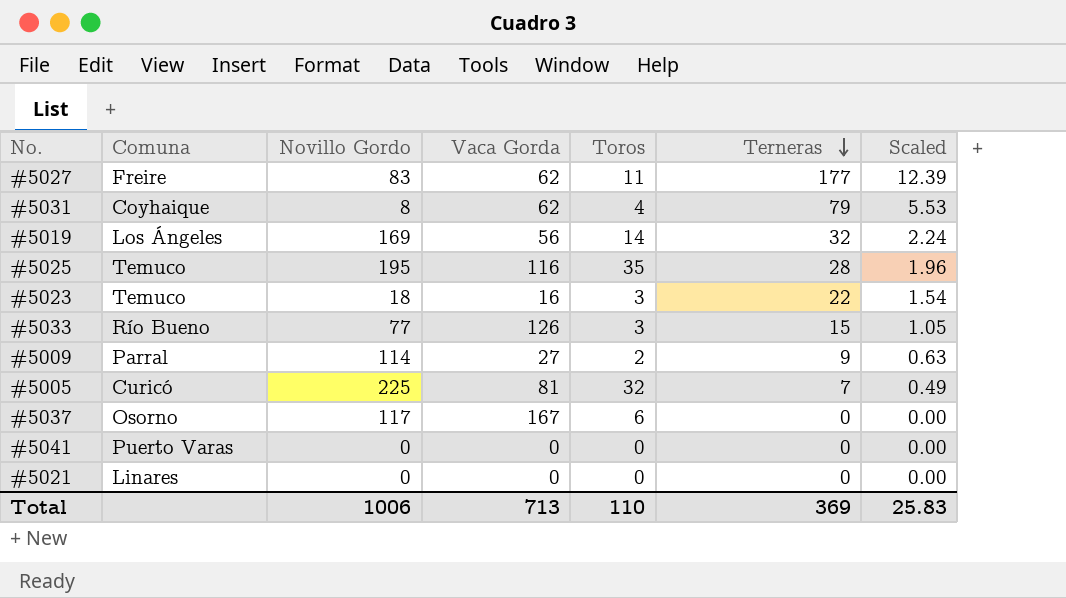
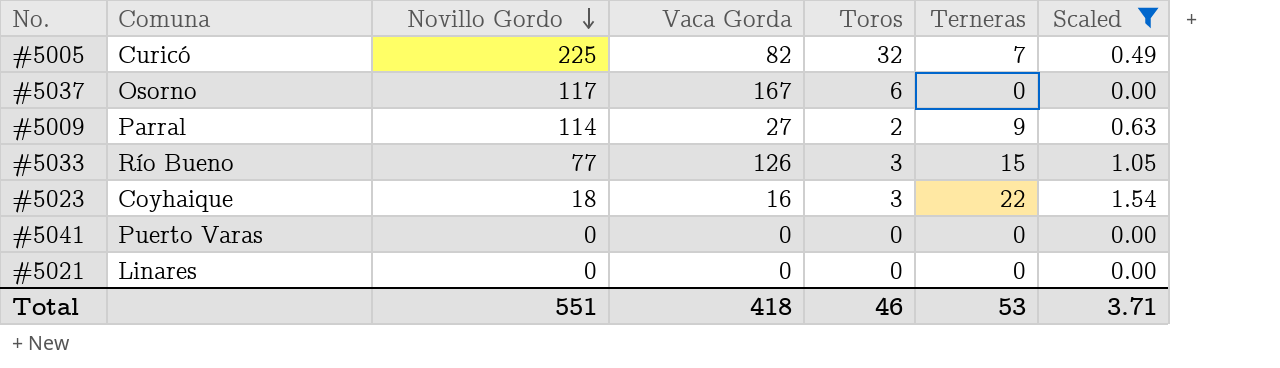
filter: none -> Scaled <= 1.54
row order: Terneras descending -> Novillo Gordo descending
#5005 | Vaca Gorda: 81 -> 82
#5023 | Comuna: Temuco -> Coyhaique
Total | Novillo Gordo: 1006 -> 551
Total | Vaca Gorda: 713 -> 418
Total | Toros: 110 -> 46
Total | Terneras: 369 -> 53
Total | Scaled: 25.83 -> 3.71

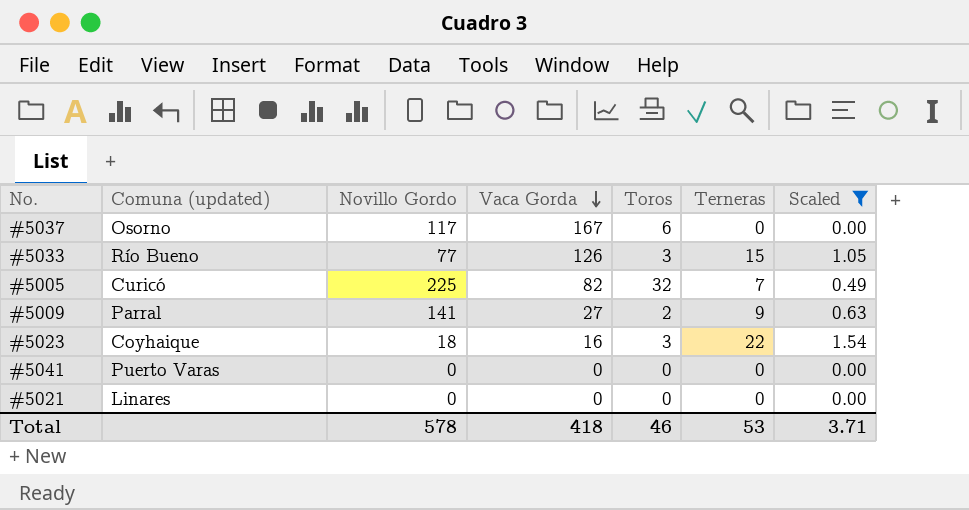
row order: Novillo Gordo descending -> Vaca Gorda descending
column name: Comuna -> Comuna (updated)
#5009 | Novillo Gordo: 114 -> 141
Total | Novillo Gordo: 551 -> 578

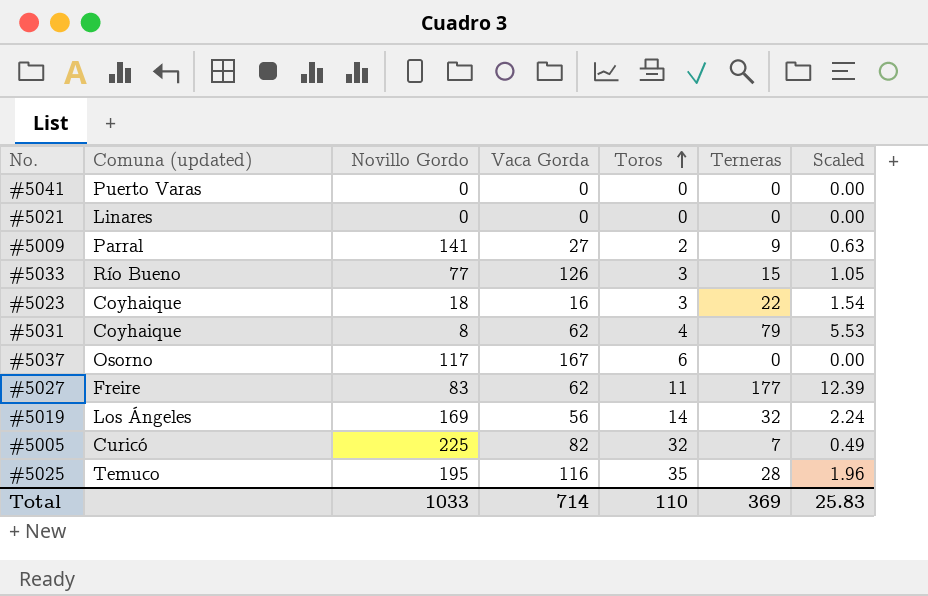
filter: Scaled <= 1.54 -> none
row order: Vaca Gorda descending -> Toros ascending
Total | Novillo Gordo: 578 -> 1033
Total | Vaca Gorda: 418 -> 714
Total | Toros: 46 -> 110
Total | Terneras: 53 -> 369
Total | Scaled: 3.71 -> 25.83

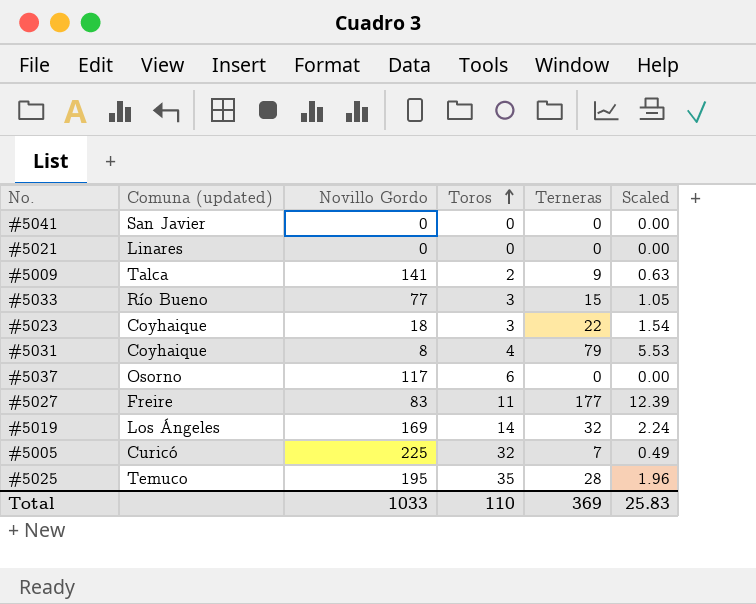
column Vaca Gorda | position: 4 -> none
#5041 | Comuna (updated): Puerto Varas -> San Javier
#5009 | Comuna (updated): Parral -> Talca

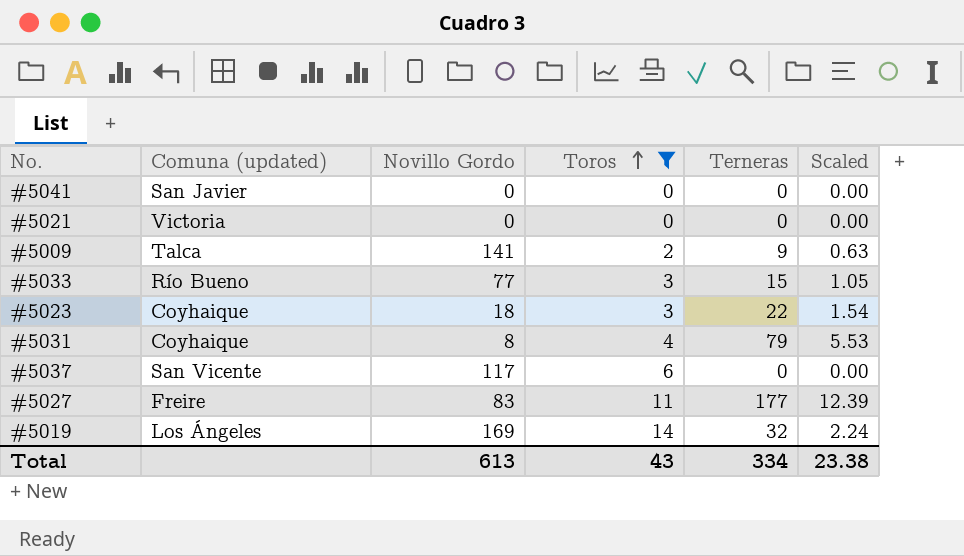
filter: none -> Toros <= 14
#5021 | Comuna (updated): Linares -> Victoria
#5037 | Comuna (updated): Osorno -> San Vicente
Total | Novillo Gordo: 1033 -> 613
Total | Toros: 110 -> 43
Total | Terneras: 369 -> 334
Total | Scaled: 25.83 -> 23.38

